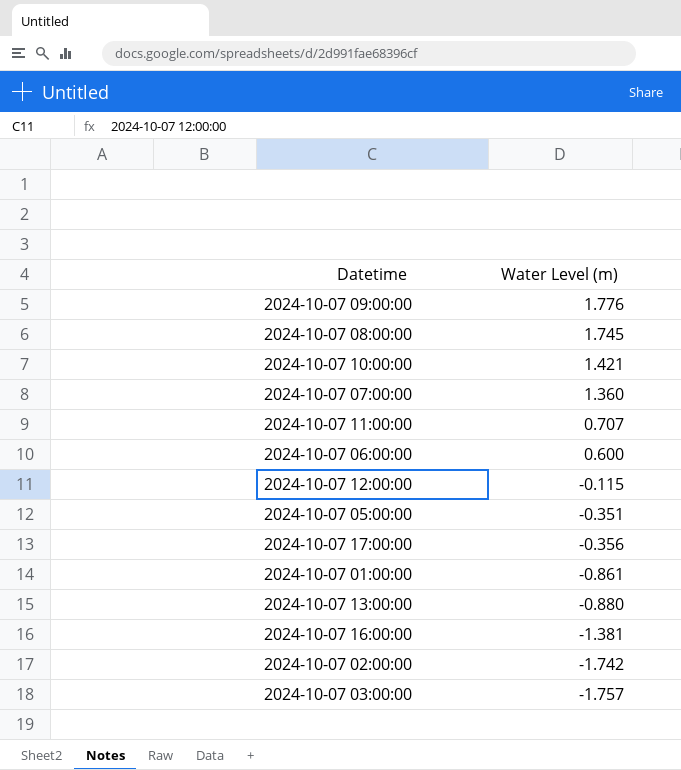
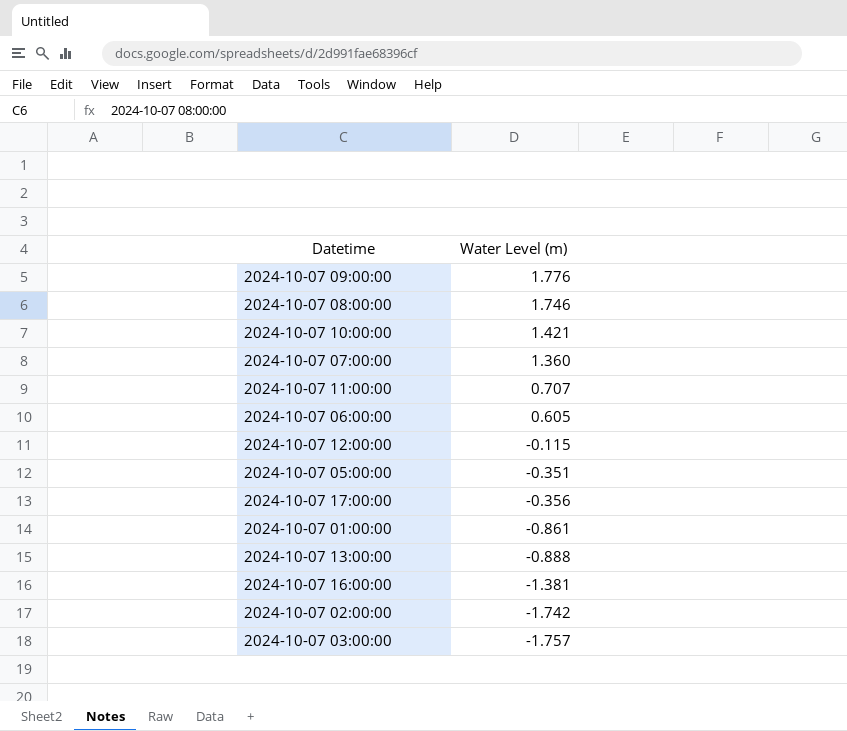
2024-10-07 08:00:00 | Water Level (m): 1.745 -> 1.746
2024-10-07 06:00:00 | Water Level (m): 0.600 -> 0.605
2024-10-07 13:00:00 | Water Level (m): -0.880 -> -0.888

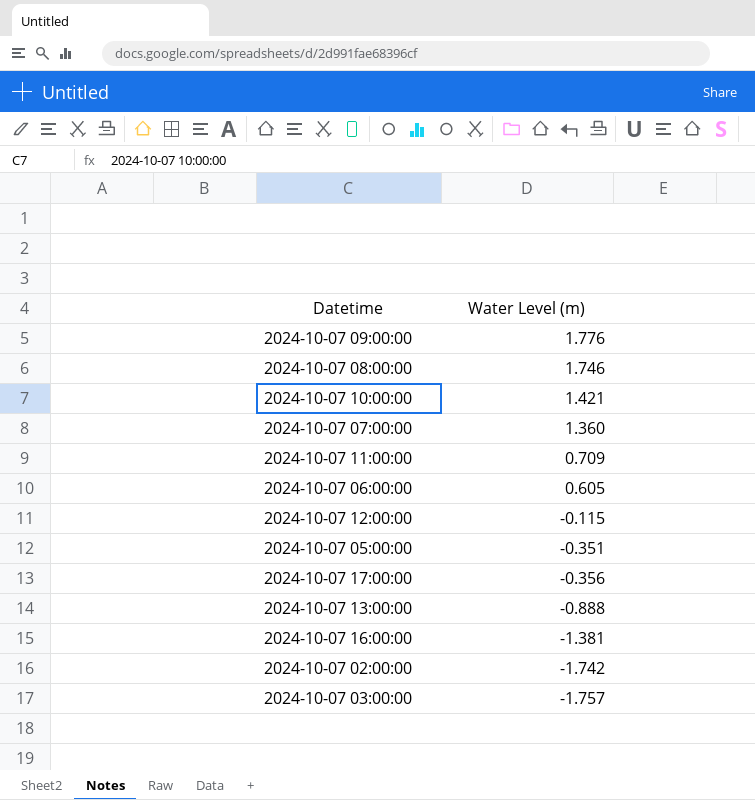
row 2024-10-07 01:00:00: -0.861 -> none
2024-10-07 11:00:00 | Water Level (m): 0.707 -> 0.709

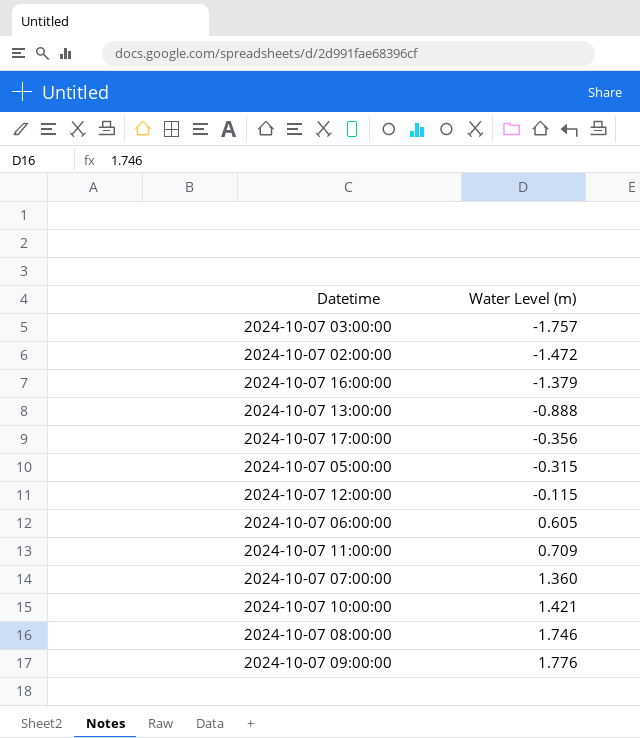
row order: Water Level (m) descending -> Water Level (m) ascending
2024-10-07 02:00:00 | Water Level (m): -1.742 -> -1.472
2024-10-07 16:00:00 | Water Level (m): -1.381 -> -1.379
2024-10-07 05:00:00 | Water Level (m): -0.351 -> -0.315

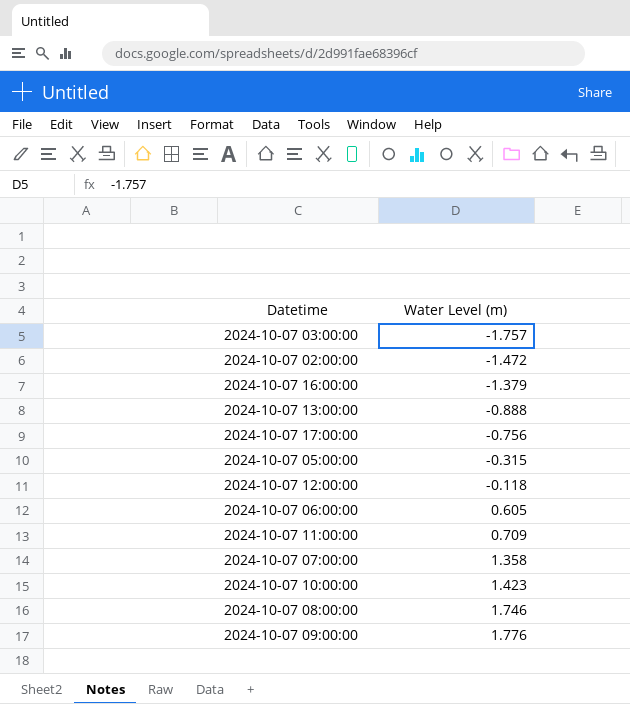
2024-10-07 17:00:00 | Water Level (m): -0.356 -> -0.756
2024-10-07 12:00:00 | Water Level (m): -0.115 -> -0.118
2024-10-07 07:00:00 | Water Level (m): 1.360 -> 1.358
2024-10-07 10:00:00 | Water Level (m): 1.421 -> 1.423

